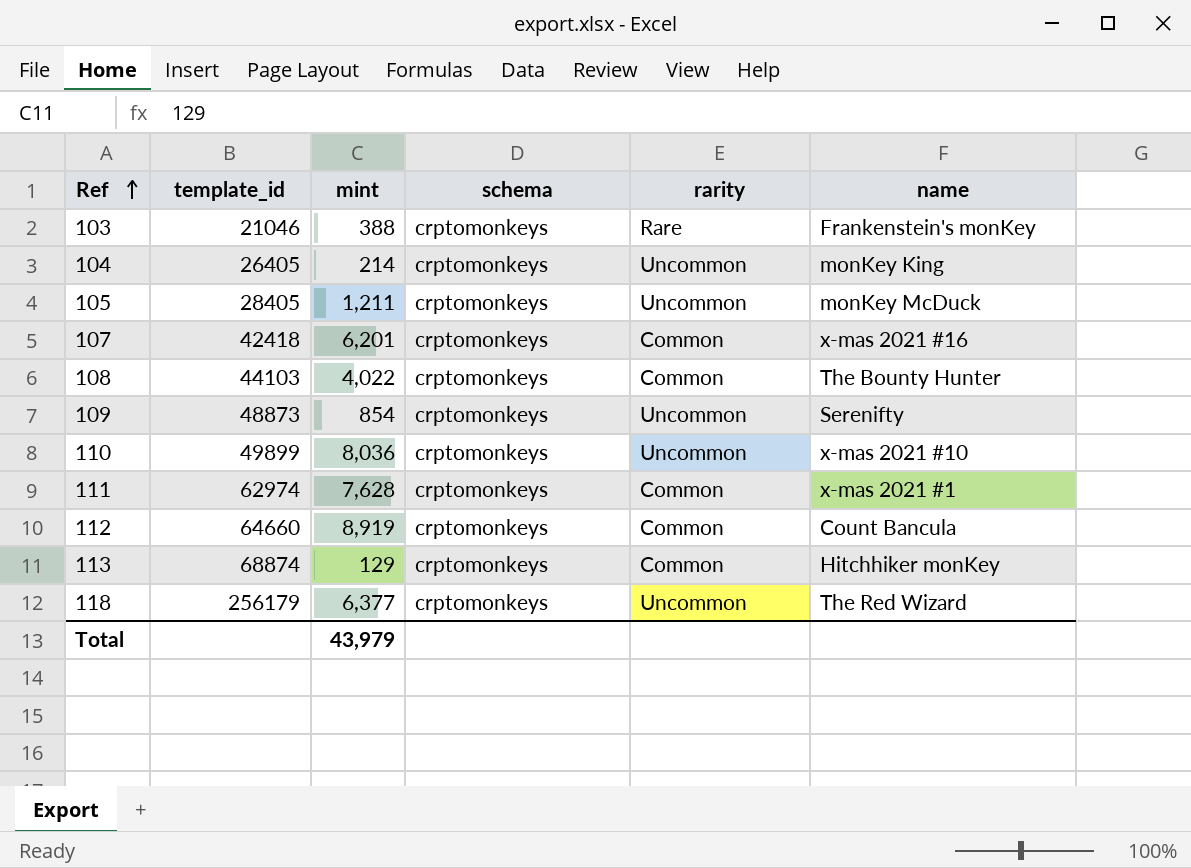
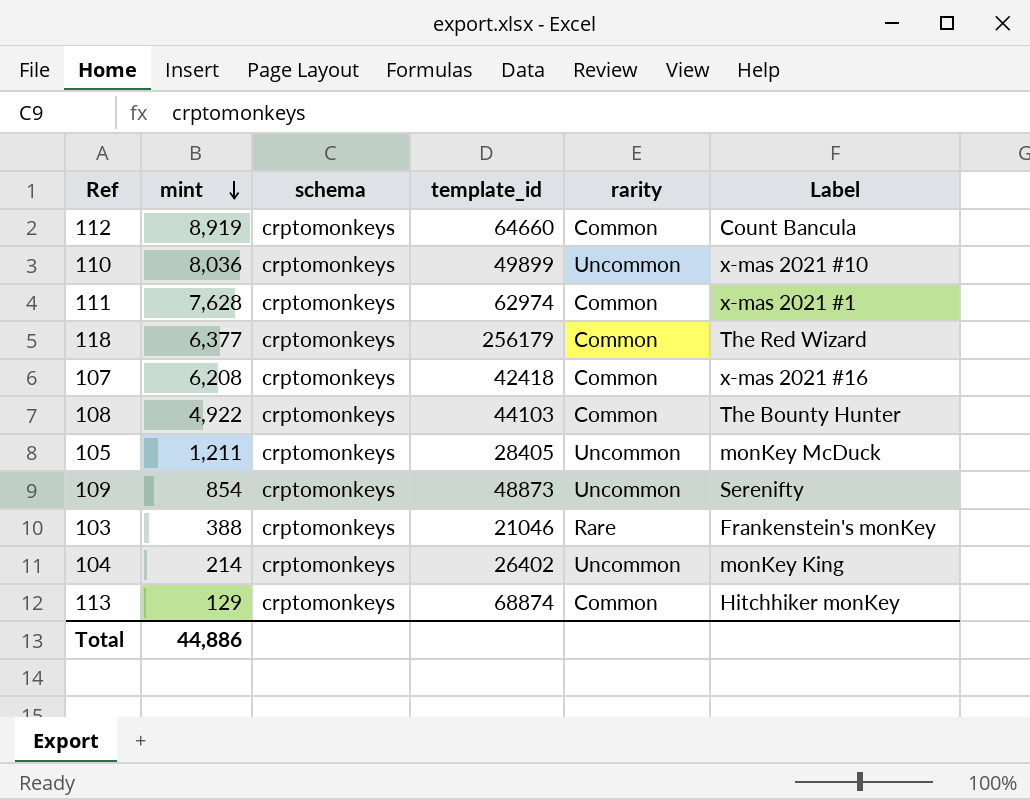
row order: Ref ascending -> mint descending
column template_id | position: 2 -> 4
column name: name -> Label
118 | rarity: Uncommon -> Common
107 | mint: 6,201 -> 6,208
108 | mint: 4,022 -> 4,922
104 | template_id: 26405 -> 26402
Total | mint: 43,979 -> 44,886

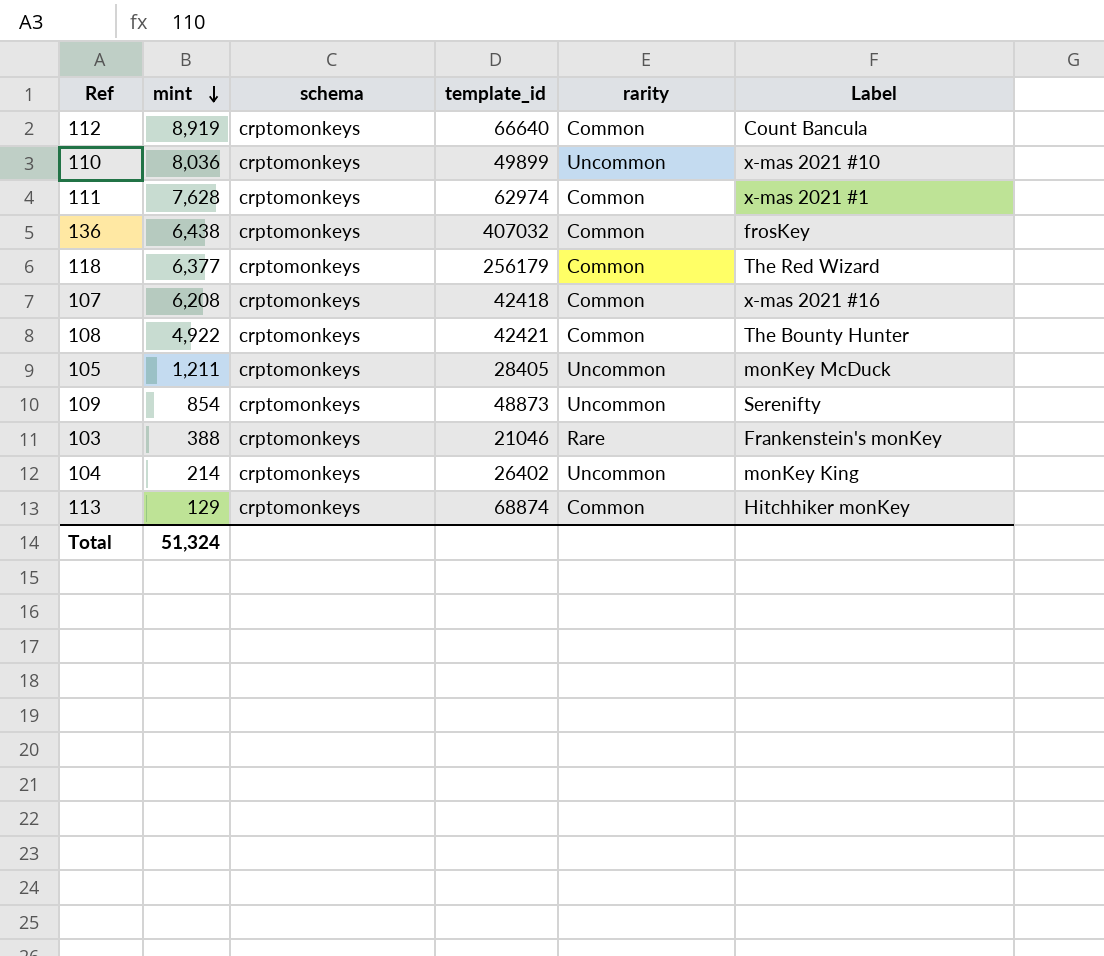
112 | template_id: 64660 -> 66640
row 136: none -> 6,438 | crptomonkeys | 407032 | Common | frosKey
108 | template_id: 44103 -> 42421
Total | mint: 44,886 -> 51,324

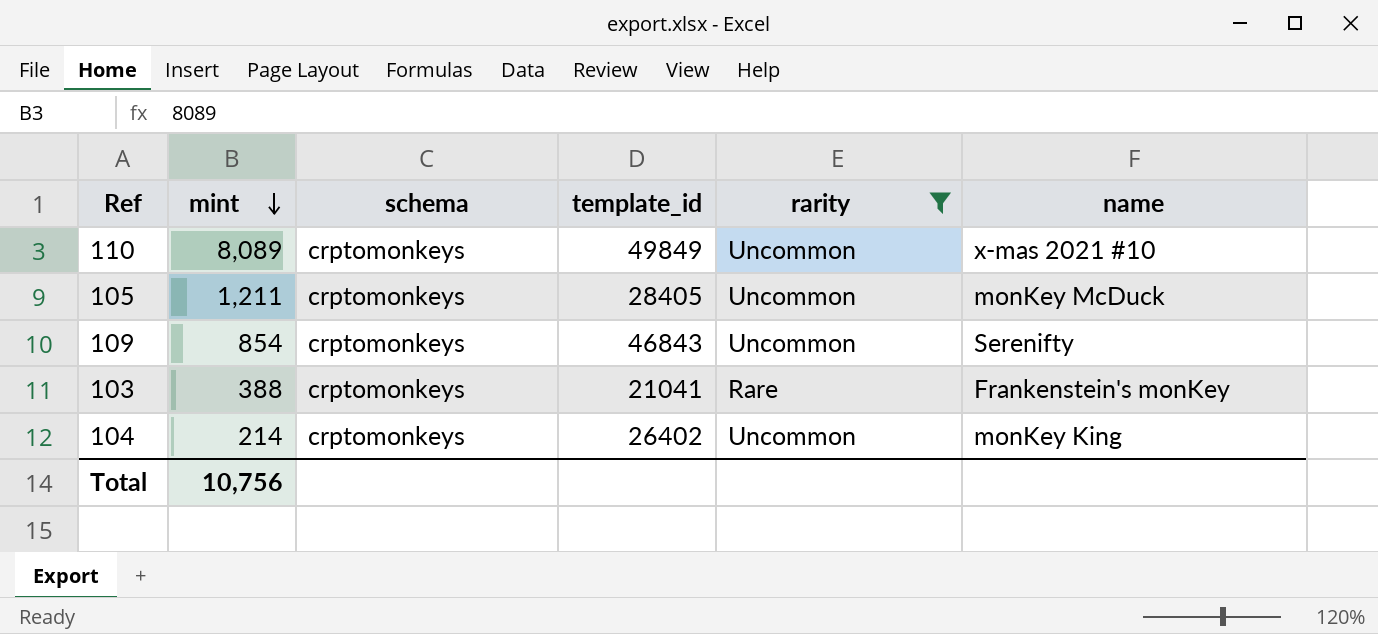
filter: none -> rarity != Common
column name: Label -> name
110 | mint: 8,036 -> 8,089
110 | template_id: 49899 -> 49849
109 | template_id: 48873 -> 46843
103 | template_id: 21046 -> 21041
Total | mint: 51,324 -> 10,756

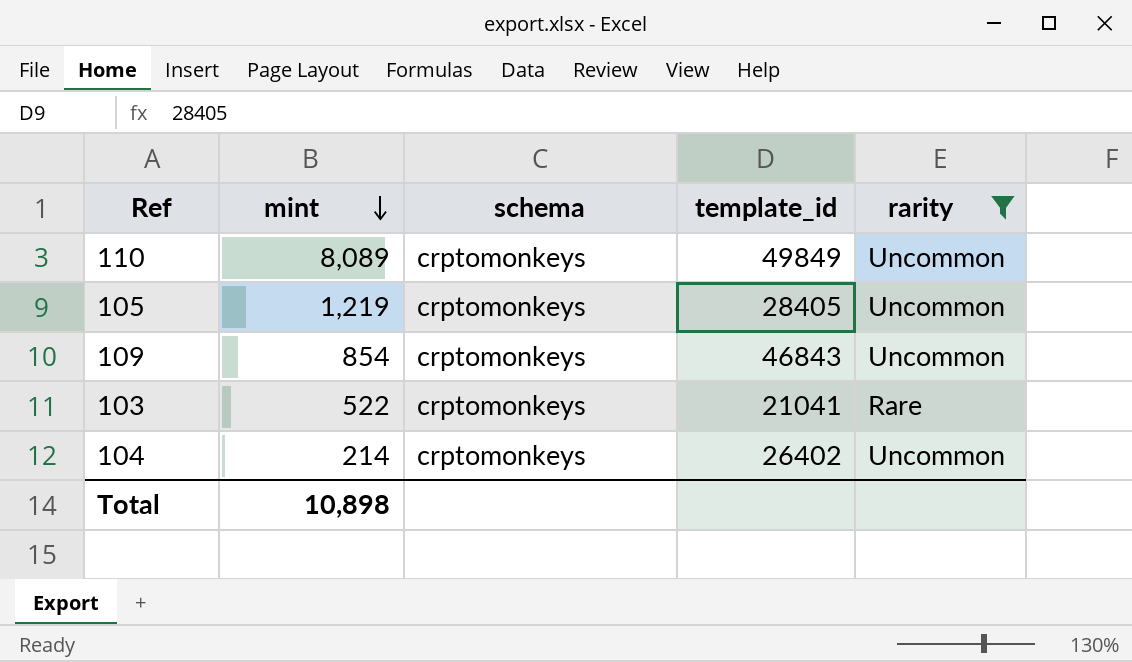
column name | position: 6 -> none
105 | mint: 1,211 -> 1,219
103 | mint: 388 -> 522
Total | mint: 10,756 -> 10,898

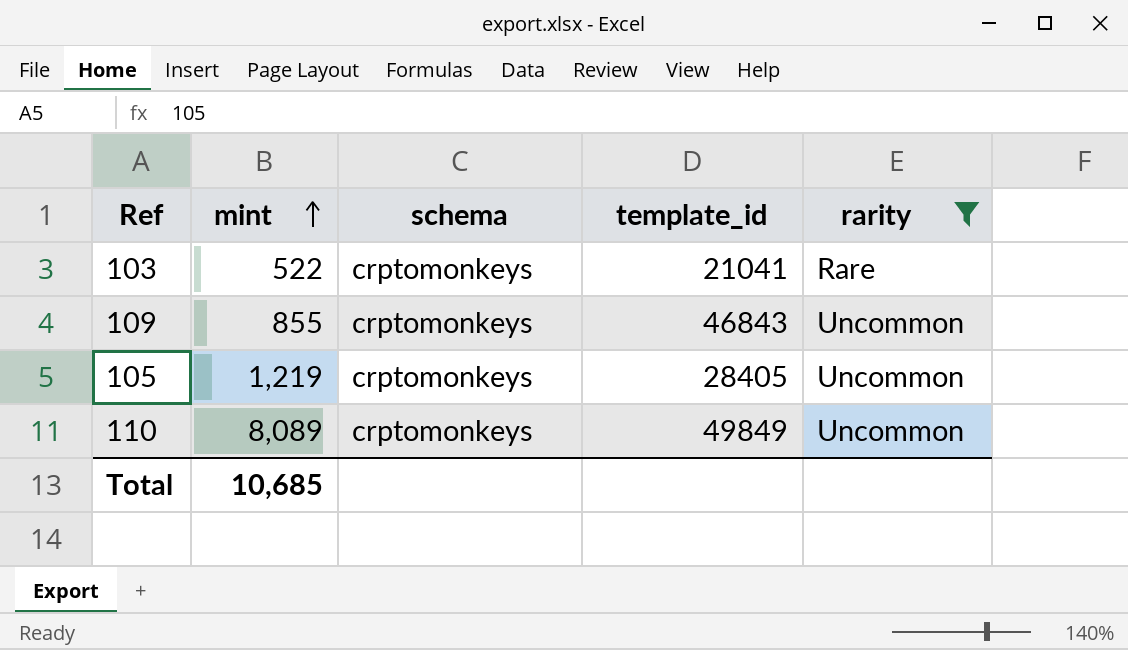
row order: mint descending -> mint ascending
row 104: 214 | crptomonkeys | 26402 | Uncommon -> none
109 | mint: 854 -> 855
Total | mint: 10,898 -> 10,685

